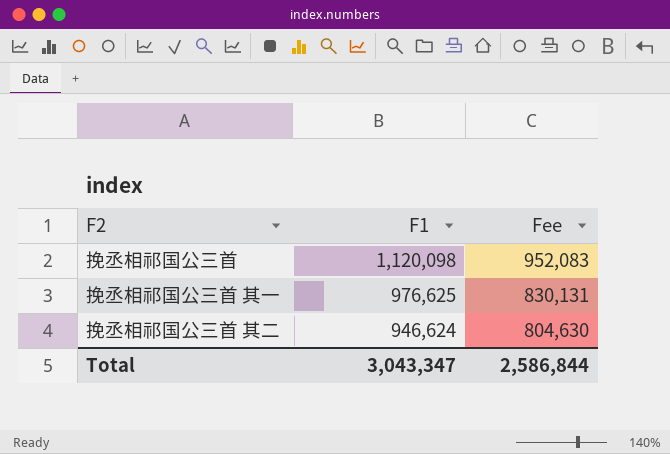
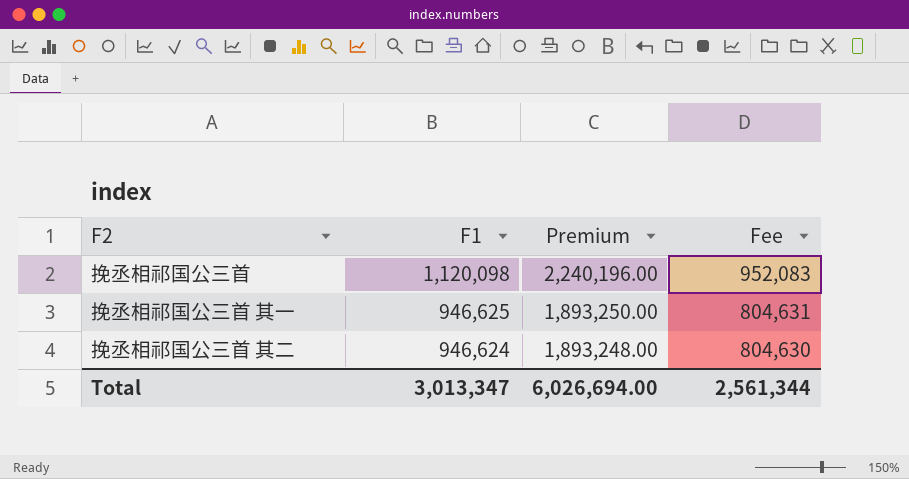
column Premium | formula: none -> [F1] * 2
挽丞相祁国公三首 其一 | F1: 976,625 -> 946,625
挽丞相祁国公三首 其一 | Fee: 830,131 -> 804,631
Total | F1: 3,043,347 -> 3,013,347
Total | Fee: 2,586,844 -> 2,561,344

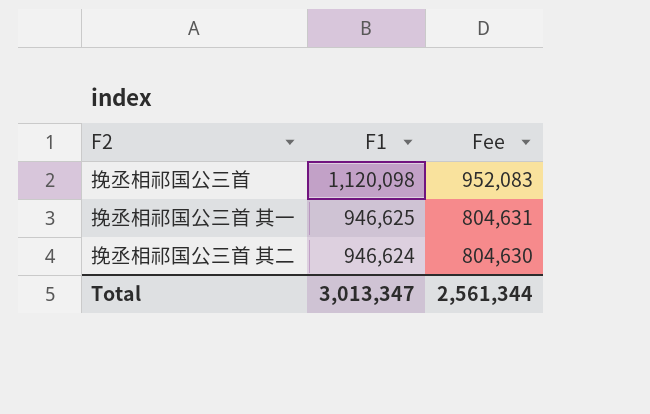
column Premium | formula: [F1] * 2 -> none

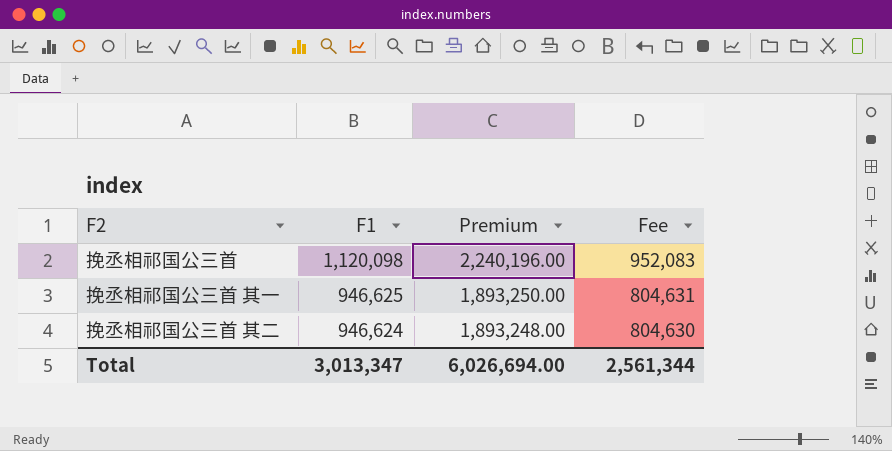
column Premium | formula: none -> [F1] * 2

